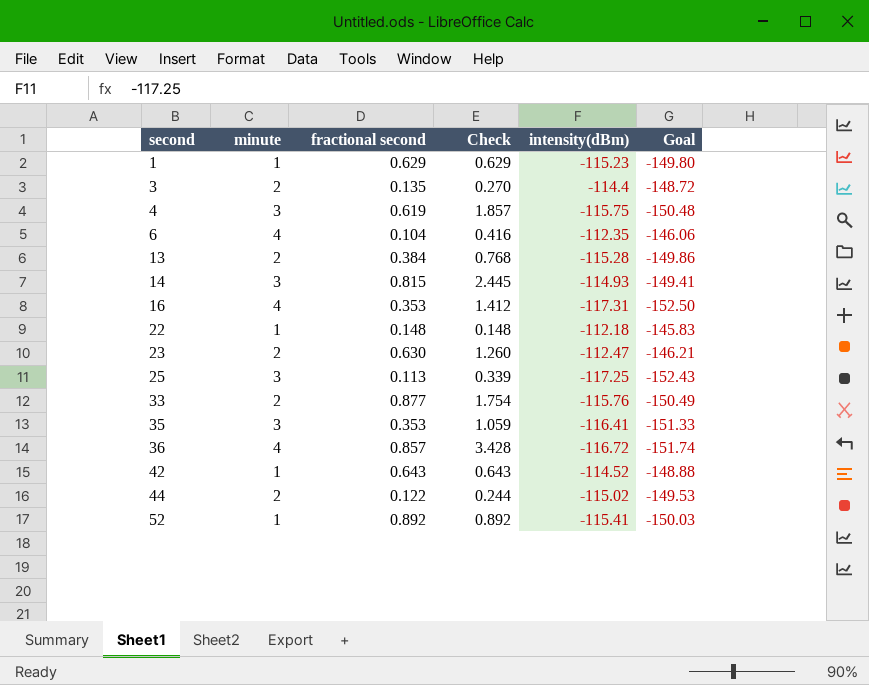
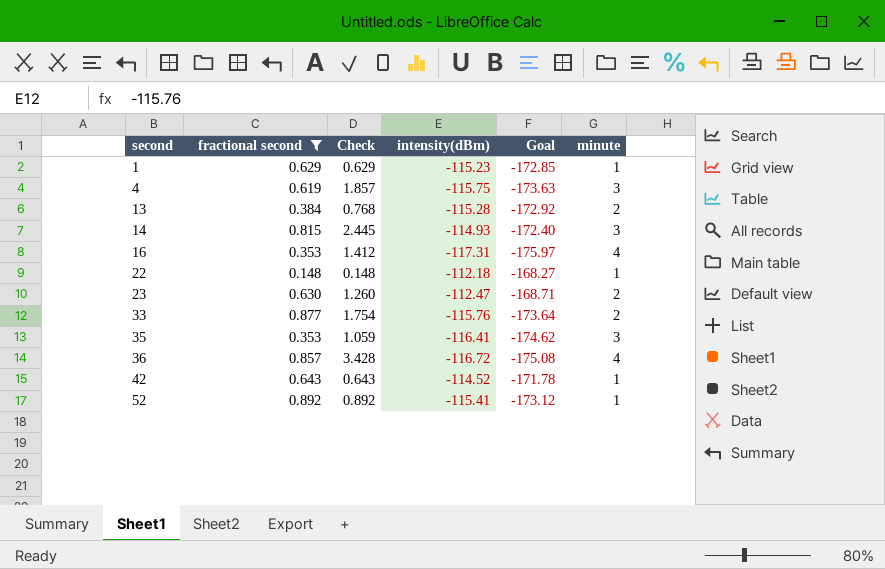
filter: none -> fractional second >= 0.148
column Goal | formula: [intensity(dBm)] * 1.3 -> [intensity(dBm)] * 1.5
column minute | position: 2 -> 6

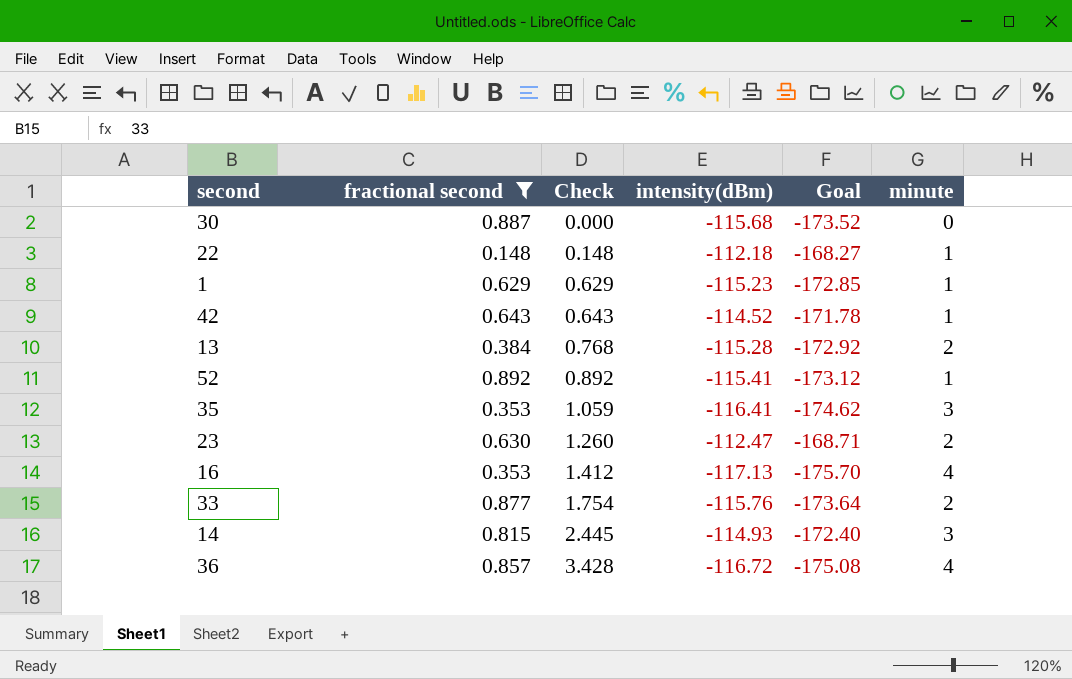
row order: second ascending -> Check ascending
row 4: 0.619 | 1.857 | -115.75 | -173.63 | 3 -> none
row 30: none -> 0.887 | 0.000 | -115.68 | -173.52 | 0
16 | intensity(dBm): -117.31 -> -117.13
16 | Goal: -175.97 -> -175.70

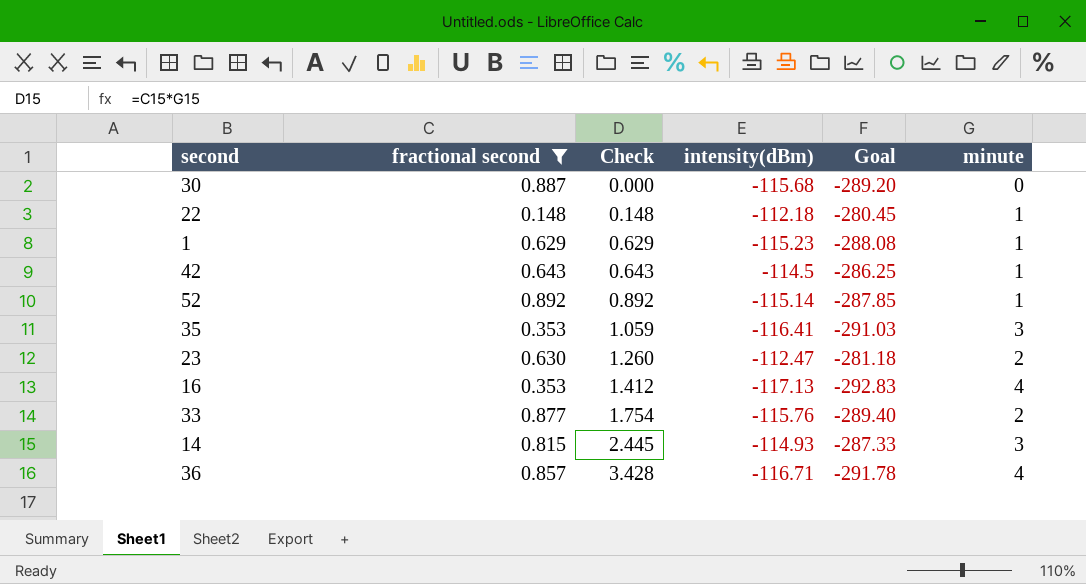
column Goal | formula: [intensity(dBm)] * 1.5 -> [intensity(dBm)] * 2.5
row 13: 0.384 | 0.768 | -115.28 | -172.92 | 2 -> none
42 | intensity(dBm): -114.52 -> -114.5
52 | intensity(dBm): -115.41 -> -115.14
36 | intensity(dBm): -116.72 -> -116.71

